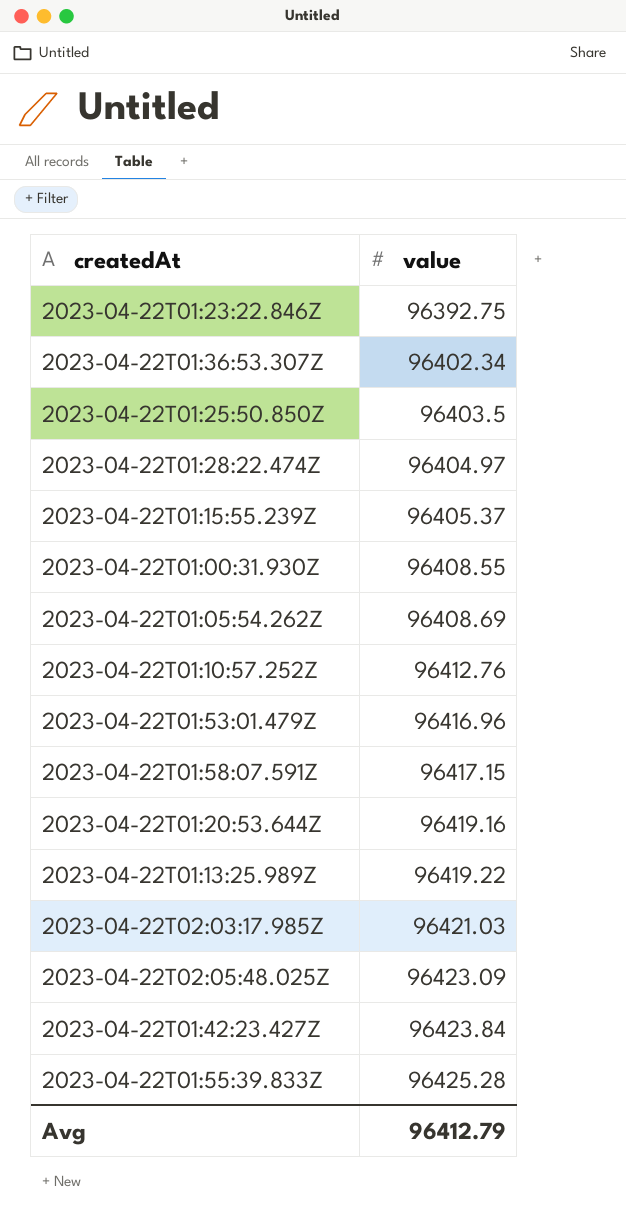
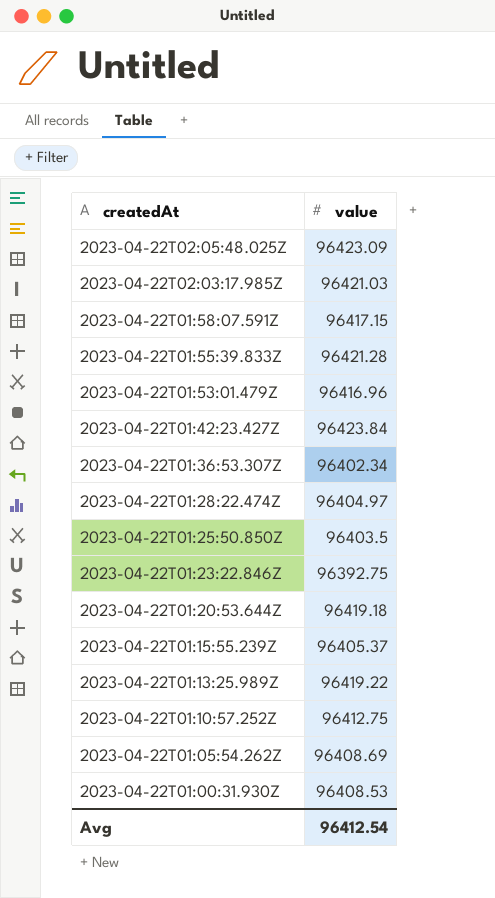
row order: value ascending -> createdAt descending
2023-04-22T01:55:39.833Z | value: 96425.28 -> 96421.28
2023-04-22T01:20:53.644Z | value: 96419.16 -> 96419.18
2023-04-22T01:10:57.252Z | value: 96412.76 -> 96412.75
2023-04-22T01:00:31.930Z | value: 96408.55 -> 96408.53
Avg | value: 96412.79 -> 96412.54

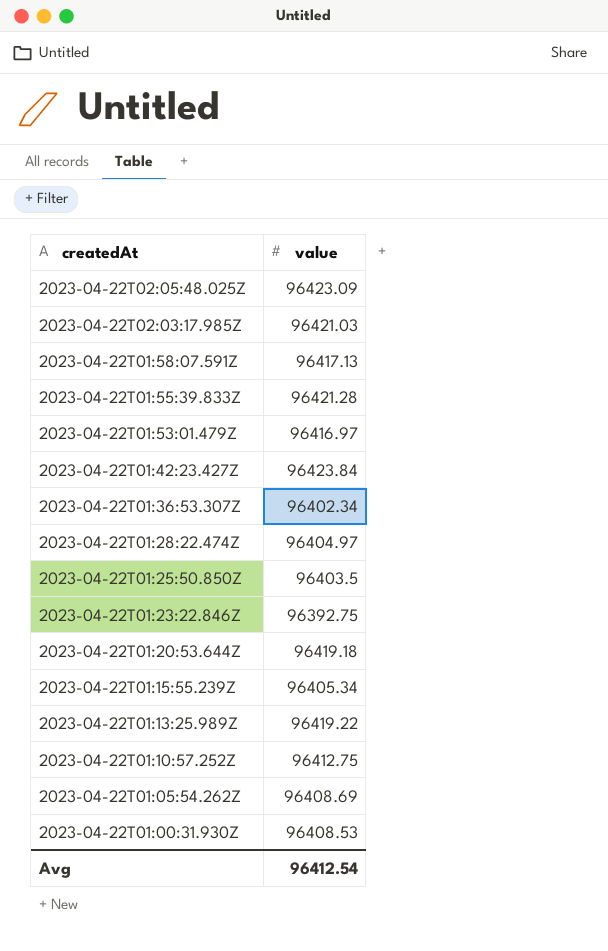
2023-04-22T01:58:07.591Z | value: 96417.15 -> 96417.13
2023-04-22T01:53:01.479Z | value: 96416.96 -> 96416.97
2023-04-22T01:15:55.239Z | value: 96405.37 -> 96405.34

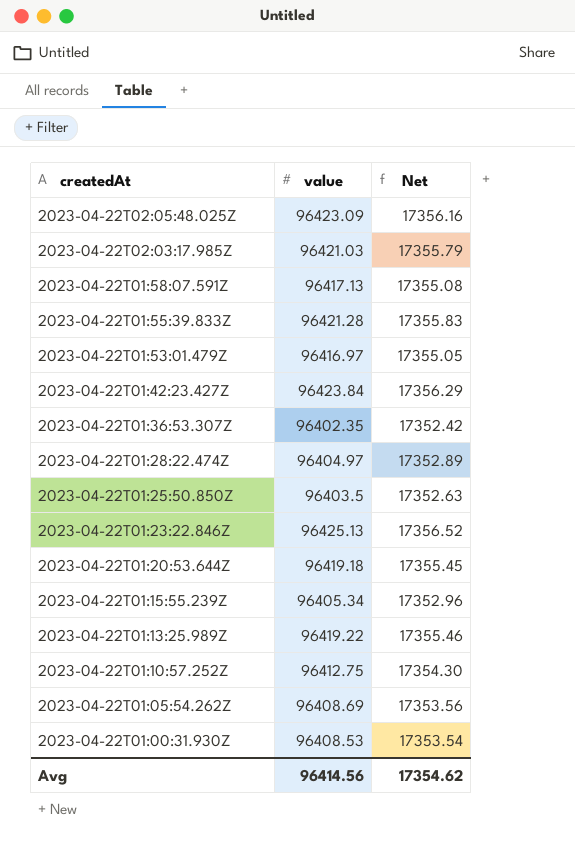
column Net | formula: none -> [value] * 0.18
2023-04-22T01:36:53.307Z | value: 96402.34 -> 96402.35
2023-04-22T01:23:22.846Z | value: 96392.75 -> 96425.13
Avg | value: 96412.54 -> 96414.56

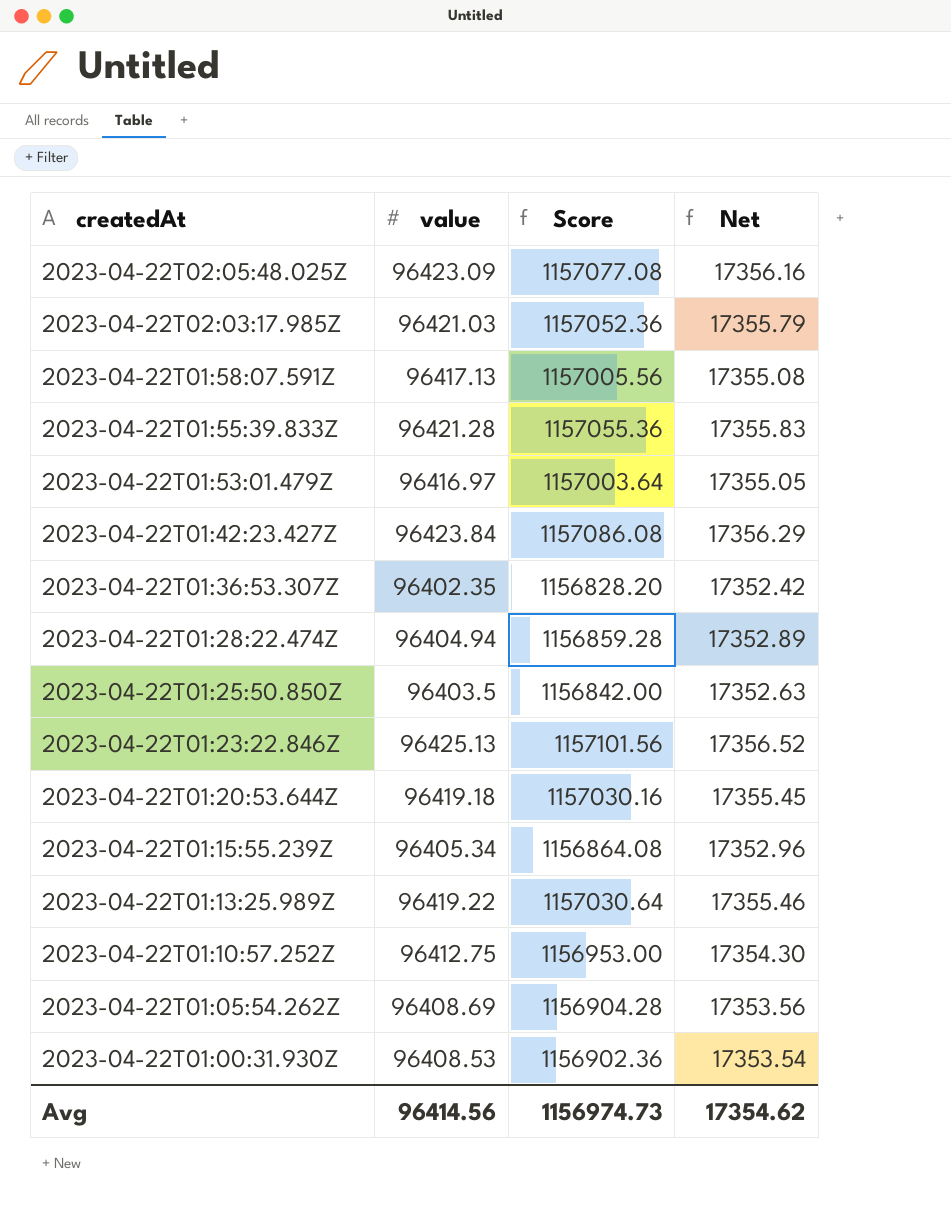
column Score | formula: none -> [value] * 12
2023-04-22T01:28:22.474Z | value: 96404.97 -> 96404.94

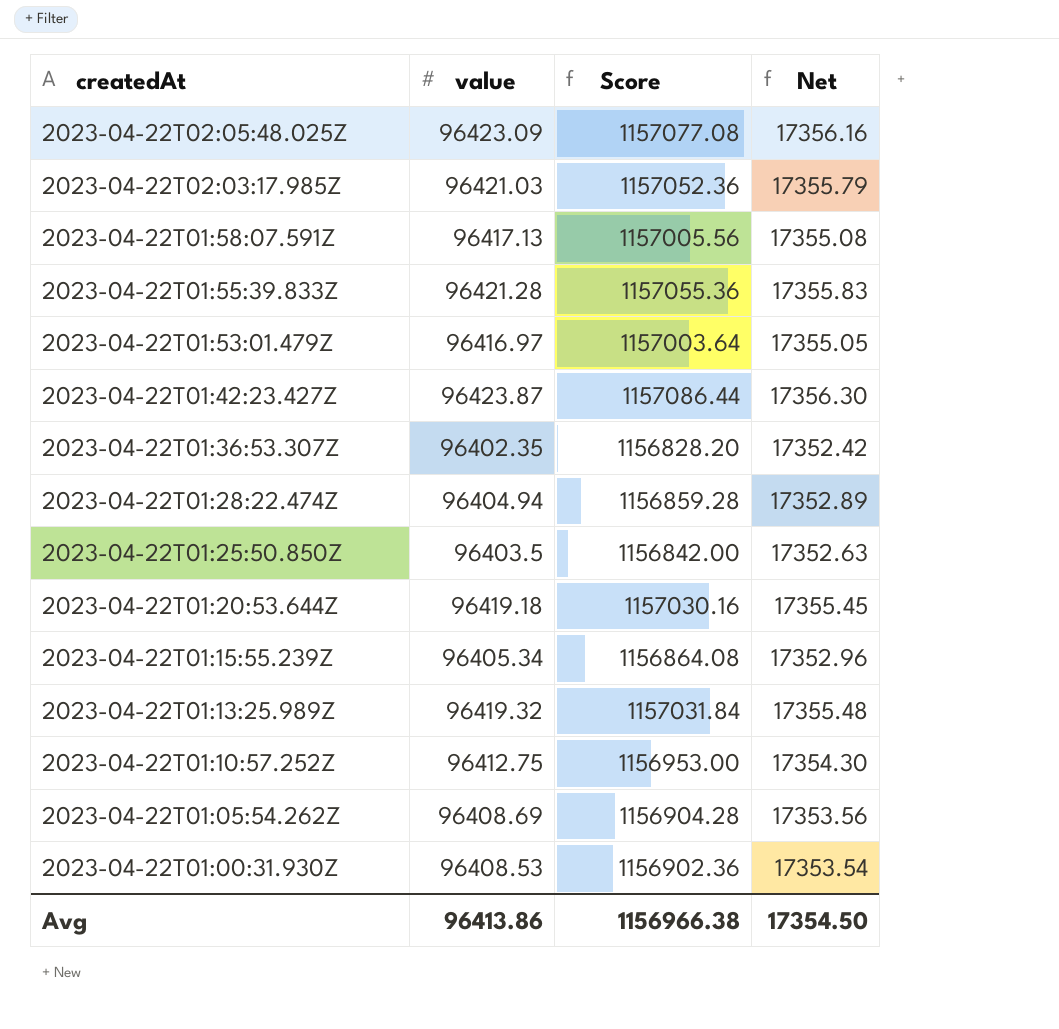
row 2023-04-22T01:23:22.846Z: 96425.13 | 1157101.56 | 17356.52 -> none
2023-04-22T01:42:23.427Z | value: 96423.84 -> 96423.87
2023-04-22T01:42:23.427Z | Score: 1157086.08 -> 1157086.44
2023-04-22T01:42:23.427Z | Net: 17356.29 -> 17356.30
2023-04-22T01:13:25.989Z | value: 96419.22 -> 96419.32
2023-04-22T01:13:25.989Z | Score: 1157030.64 -> 1157031.84
2023-04-22T01:13:25.989Z | Net: 17355.46 -> 17355.48
Avg | value: 96414.56 -> 96413.86
Avg | Score: 1156974.73 -> 1156966.38
Avg | Net: 17354.62 -> 17354.50

